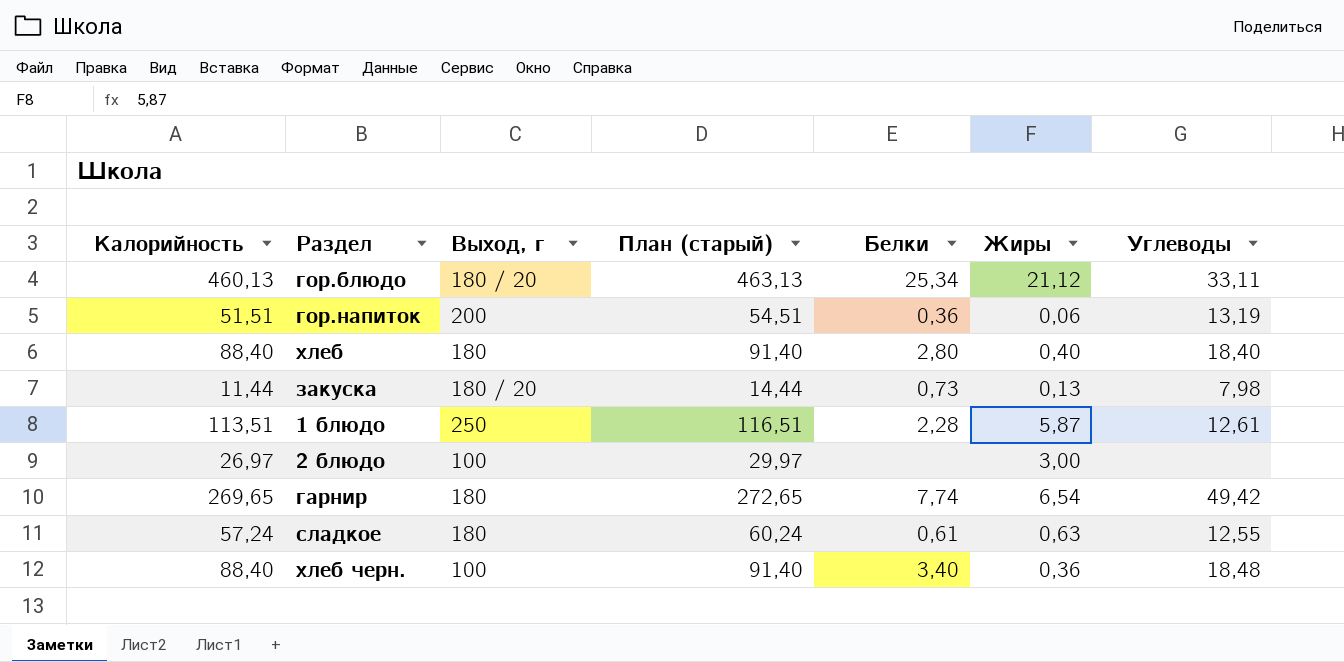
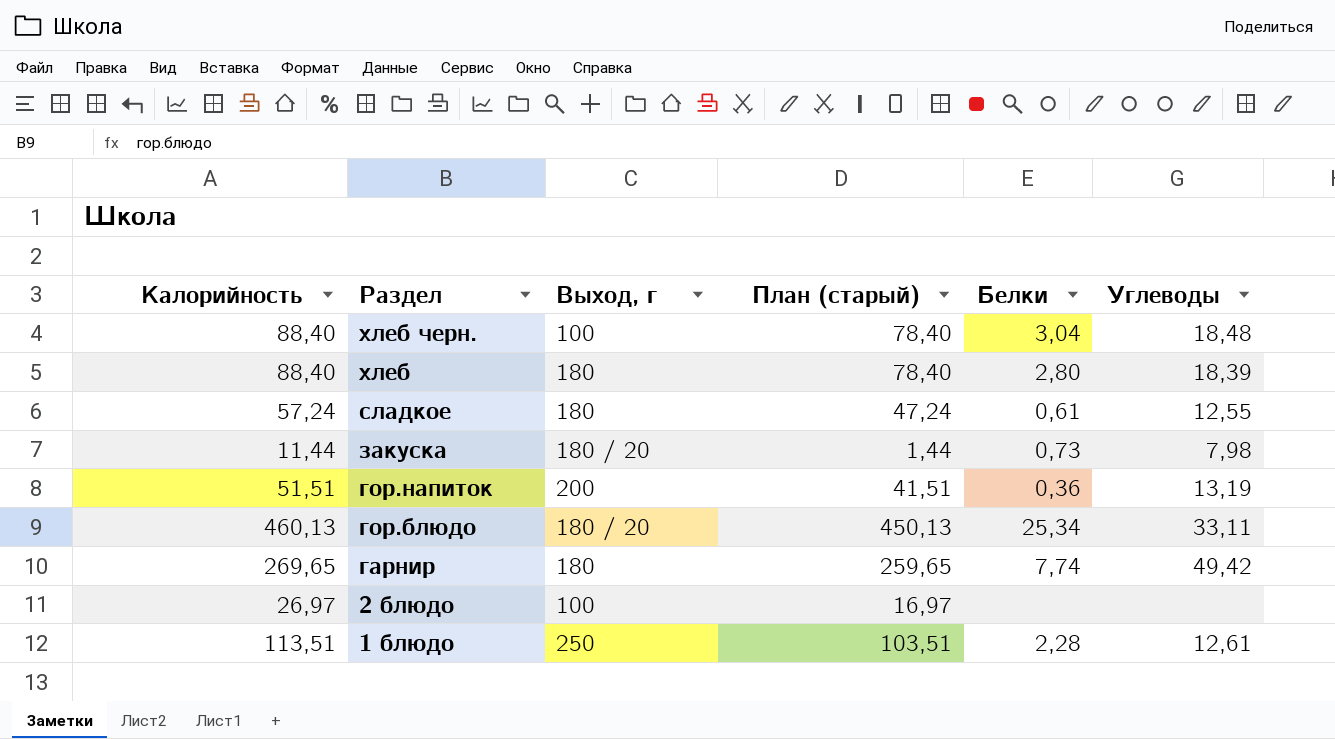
row order: none -> Раздел descending
column Жиры | position: 6 -> none
column План (старый) | formula: [Калорийность] + 3 -> [Калорийность] - 10
хлеб черн. | Белки: 3,40 -> 3,04
хлеб | Углеводы: 18,40 -> 18,39

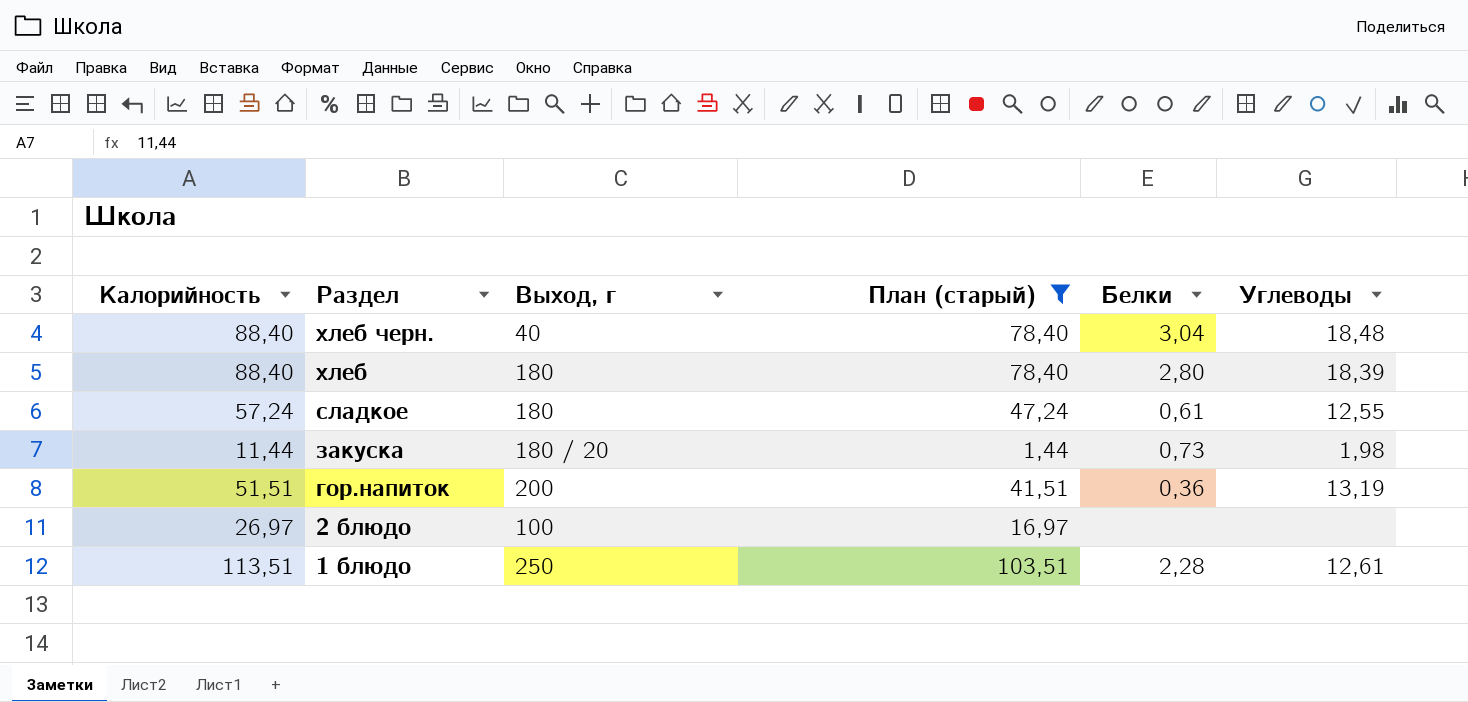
filter: none -> План (старый) <= 103,51
хлеб черн. | Выход, г: 100 -> 40
закуска | Углеводы: 7,98 -> 1,98

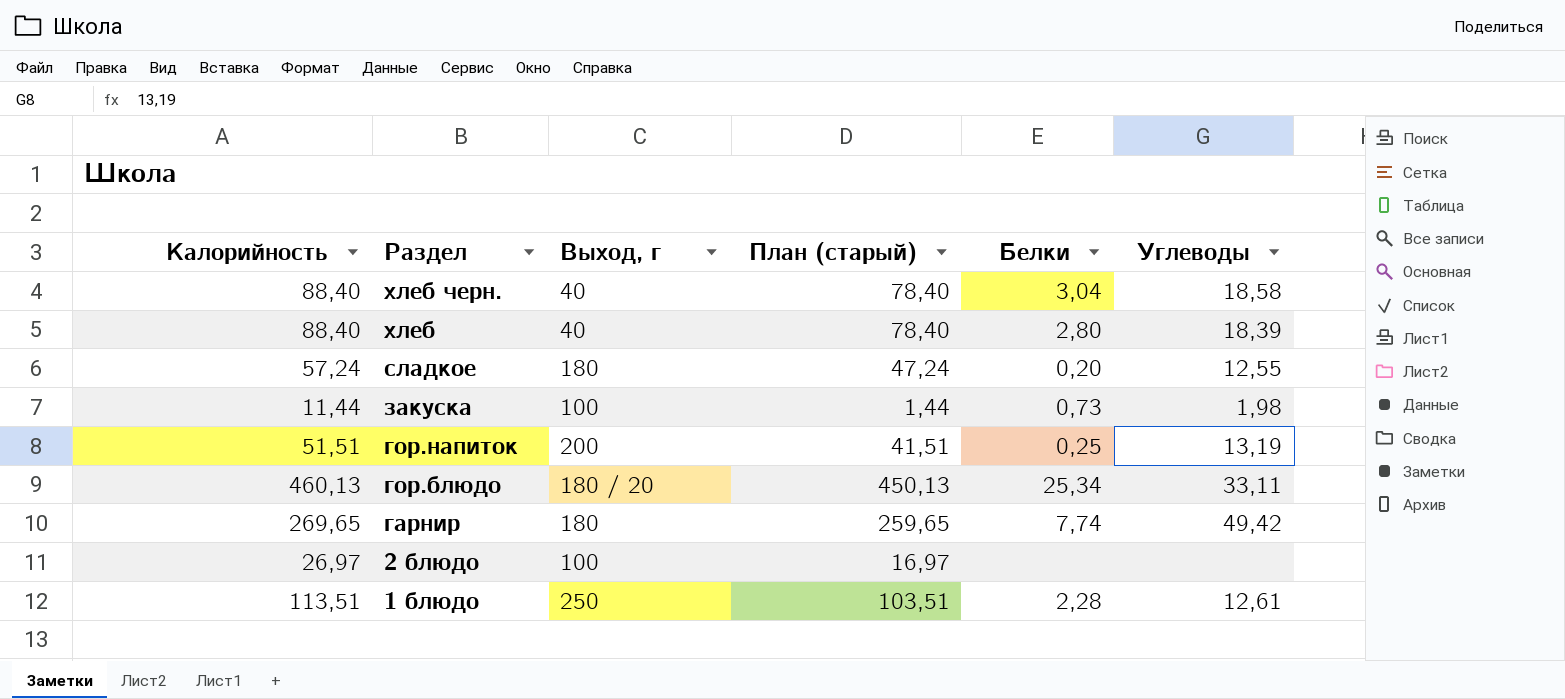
filter: План (старый) <= 103,51 -> none
хлеб черн. | Углеводы: 18,48 -> 18,58
хлеб | Выход, г: 180 -> 40
сладкое | Белки: 0,61 -> 0,20
закуска | Выход, г: 180 / 20 -> 100
гор.напиток | Белки: 0,36 -> 0,25

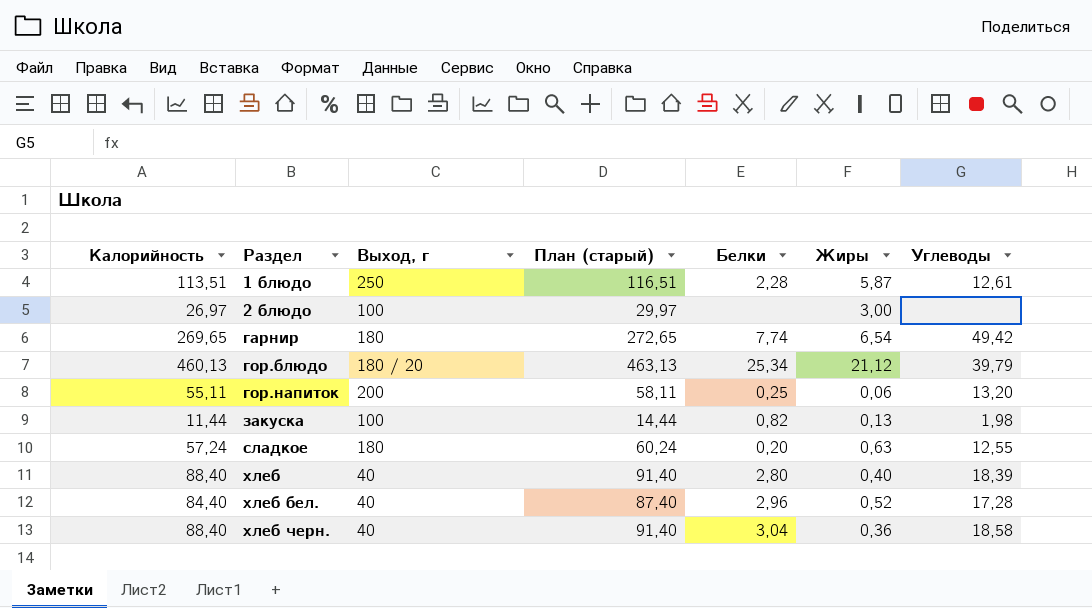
row order: Раздел descending -> Раздел ascending
column План (старый) | formula: [Калорийность] - 10 -> [Калорийность] + 3
column Жиры | position: none -> 6
гор.блюдо | Углеводы: 33,11 -> 39,79
гор.напиток | Калорийность: 51,51 -> 55,11
гор.напиток | Углеводы: 13,19 -> 13,20
закуска | Белки: 0,73 -> 0,82
row хлеб бел.: none -> 84,40 | 40 | 87,40 | 2,96 | 0,52 | 17,28

